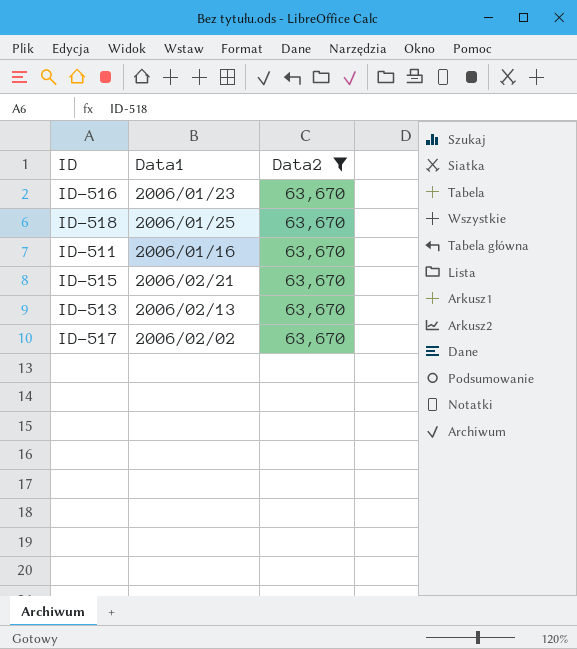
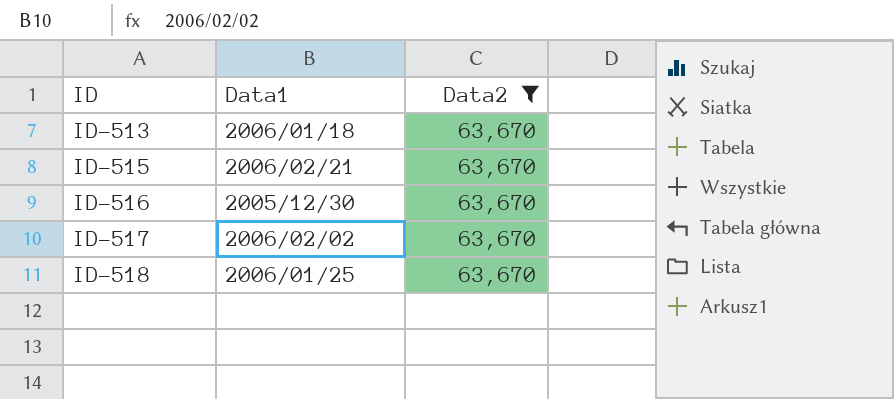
row order: none -> ID ascending
row ID-511: 2006/01/16 | 63,670 -> none
ID-513 | Data1: 2006/02/13 -> 2006/01/18
ID-516 | Data1: 2006/01/23 -> 2005/12/30

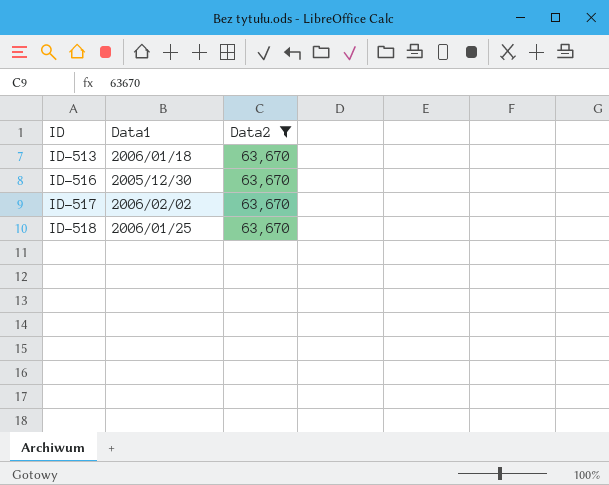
row ID-515: 2006/02/21 | 63,670 -> none

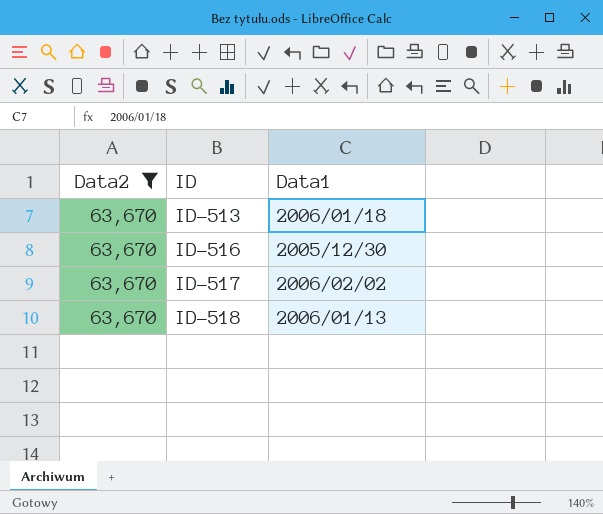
column Data2 | position: 3 -> 1
ID-518 | Data1: 2006/01/25 -> 2006/01/13

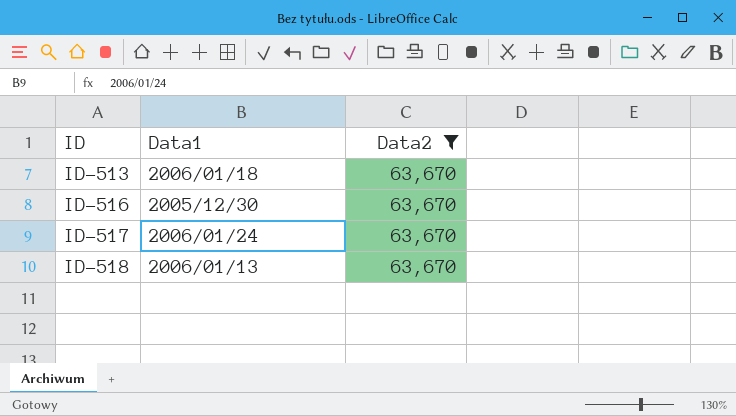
column Data2 | position: 1 -> 3
ID-517 | Data1: 2006/02/02 -> 2006/01/24

